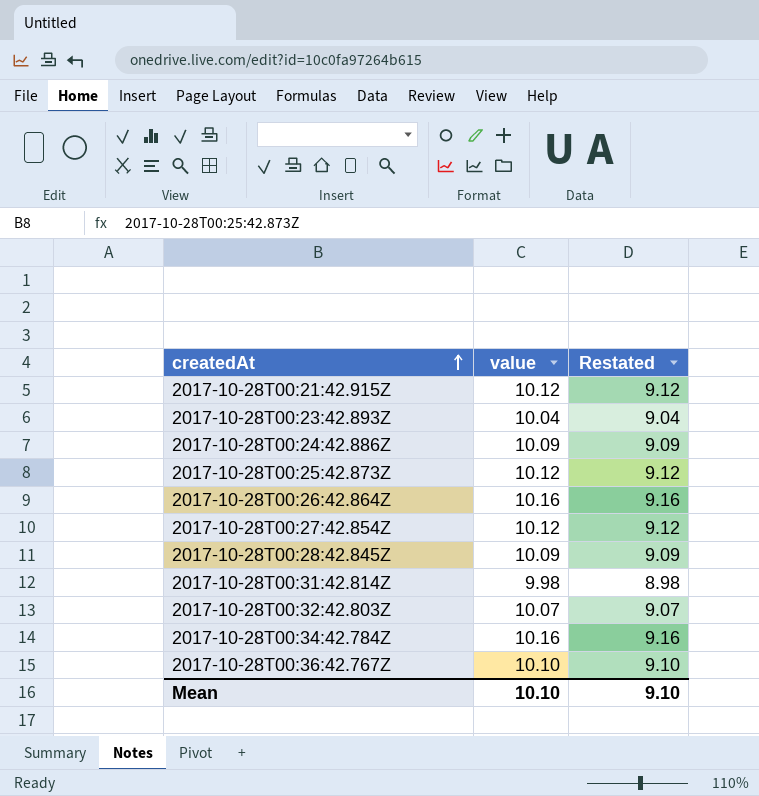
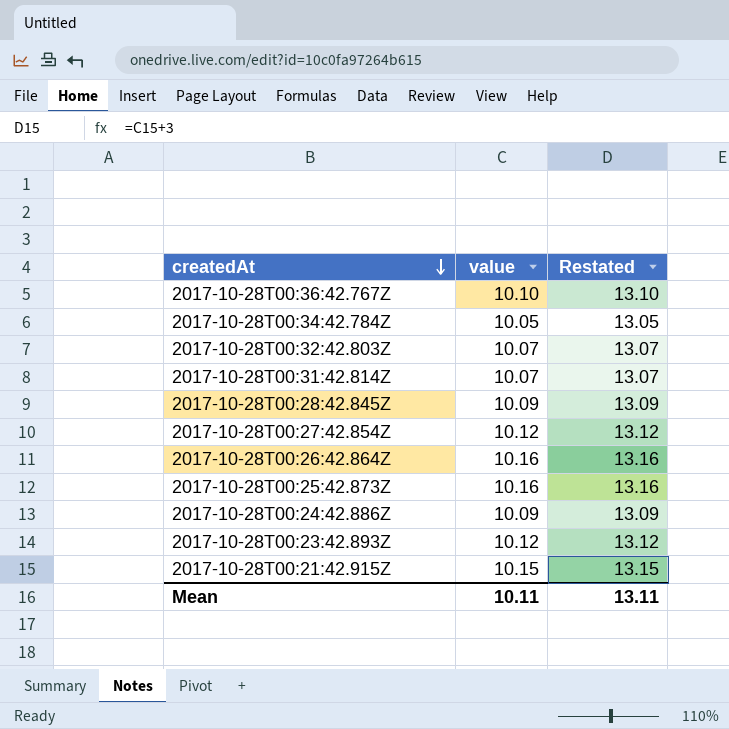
row order: createdAt ascending -> createdAt descending
column Restated | formula: [value] - 1 -> [value] + 3
2017-10-28T00:34:42.784Z | value: 10.16 -> 10.05
2017-10-28T00:31:42.814Z | value: 9.98 -> 10.07
2017-10-28T00:25:42.873Z | value: 10.12 -> 10.16
2017-10-28T00:23:42.893Z | value: 10.04 -> 10.12
2017-10-28T00:21:42.915Z | value: 10.12 -> 10.15
Mean | value: 10.10 -> 10.11
Mean | Restated: 9.10 -> 13.11

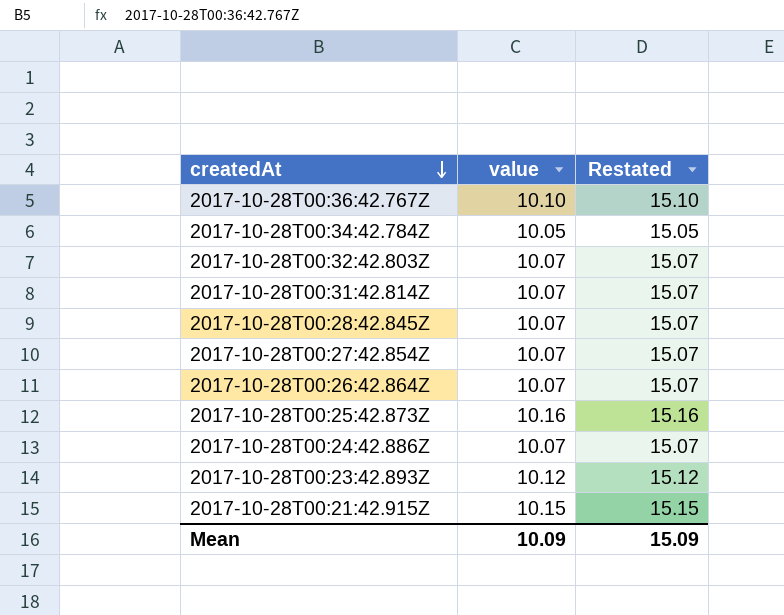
column Restated | formula: [value] + 3 -> [value] + 5
2017-10-28T00:28:42.845Z | value: 10.09 -> 10.07
2017-10-28T00:27:42.854Z | value: 10.12 -> 10.07
2017-10-28T00:26:42.864Z | value: 10.16 -> 10.07
2017-10-28T00:24:42.886Z | value: 10.09 -> 10.07
Mean | value: 10.11 -> 10.09
Mean | Restated: 13.11 -> 15.09

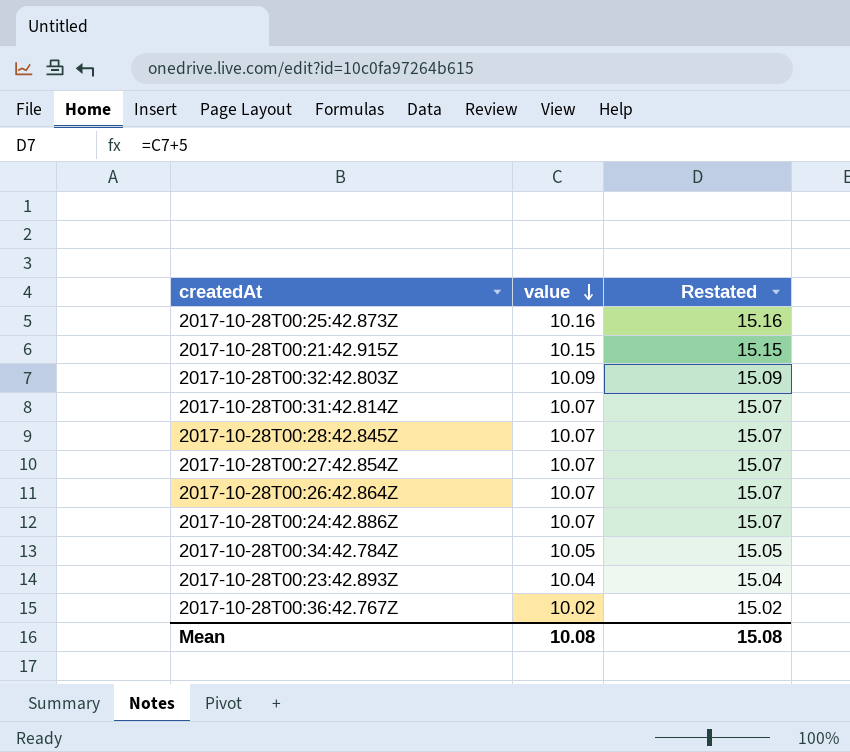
row order: createdAt descending -> value descending
2017-10-28T00:32:42.803Z | value: 10.07 -> 10.09
2017-10-28T00:32:42.803Z | Restated: 15.07 -> 15.09
2017-10-28T00:23:42.893Z | value: 10.12 -> 10.04
2017-10-28T00:23:42.893Z | Restated: 15.12 -> 15.04
2017-10-28T00:36:42.767Z | value: 10.10 -> 10.02
2017-10-28T00:36:42.767Z | Restated: 15.10 -> 15.02
Mean | value: 10.09 -> 10.08
Mean | Restated: 15.09 -> 15.08

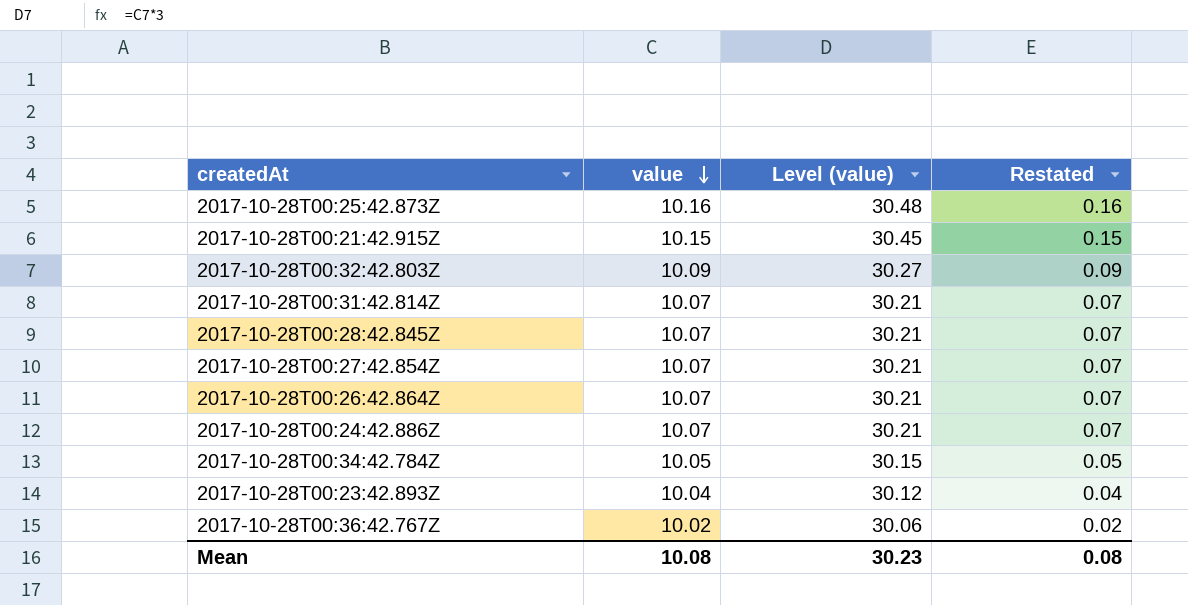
column Level (value) | formula: none -> [value] * 3
column Restated | formula: [value] + 5 -> [value] - 10
Mean | Restated: 15.08 -> 0.08

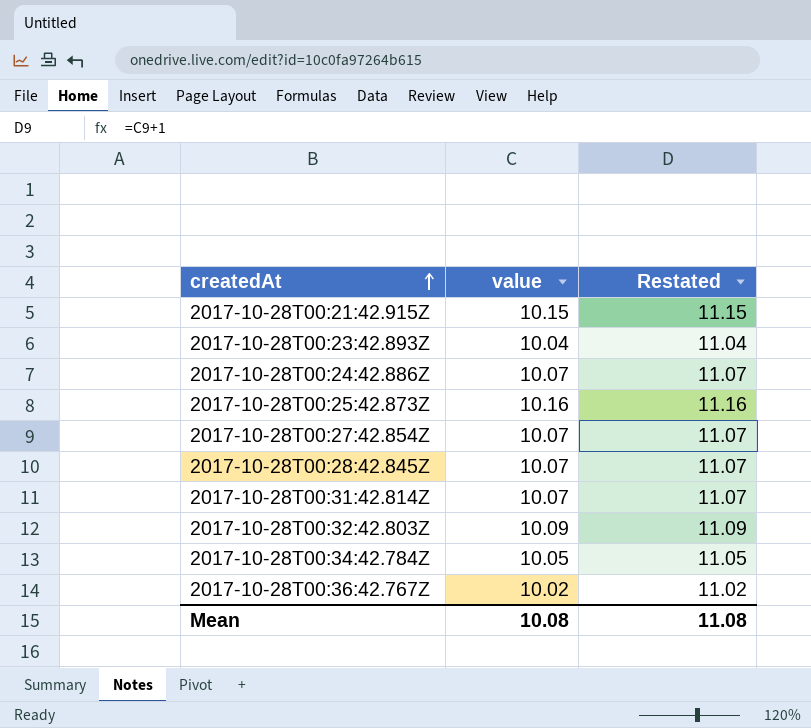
row order: value descending -> createdAt ascending
column Level (value) | formula: [value] * 3 -> none
column Restated | formula: [value] - 10 -> [value] + 1
row 2017-10-28T00:26:42.864Z: 10.07 | 30.21 | 0.07 -> none
Mean | Restated: 0.08 -> 11.08

